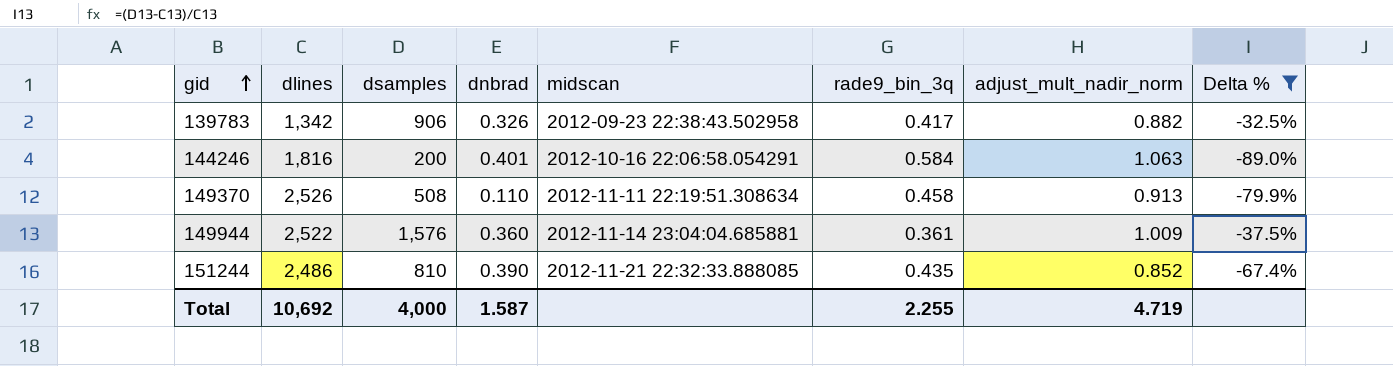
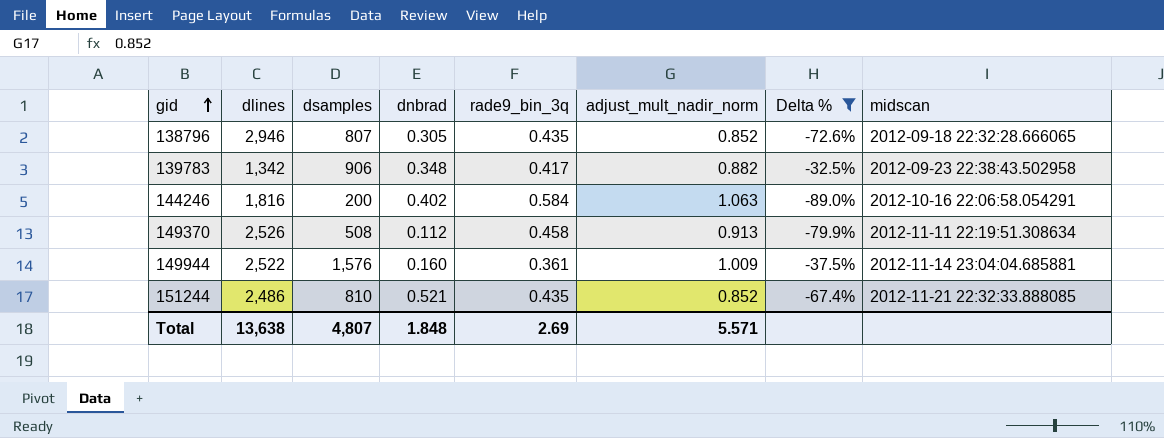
column midscan | position: 5 -> 8
row 138796: none -> 2,946 | 807 | 0.305 | 0.435 | 0.852 | -72.6% | 2012-09-18 22:32:28.666065
139783 | dnbrad: 0.326 -> 0.348
144246 | dnbrad: 0.401 -> 0.402
149370 | dnbrad: 0.110 -> 0.112
149944 | dnbrad: 0.360 -> 0.160
151244 | dnbrad: 0.390 -> 0.521
Total | dlines: 10,692 -> 13,638
Total | dsamples: 4,000 -> 4,807
Total | dnbrad: 1.587 -> 1.848
Total | rade9_bin_3q: 2.255 -> 2.69
Total | adjust_mult_nadir_norm: 4.719 -> 5.571

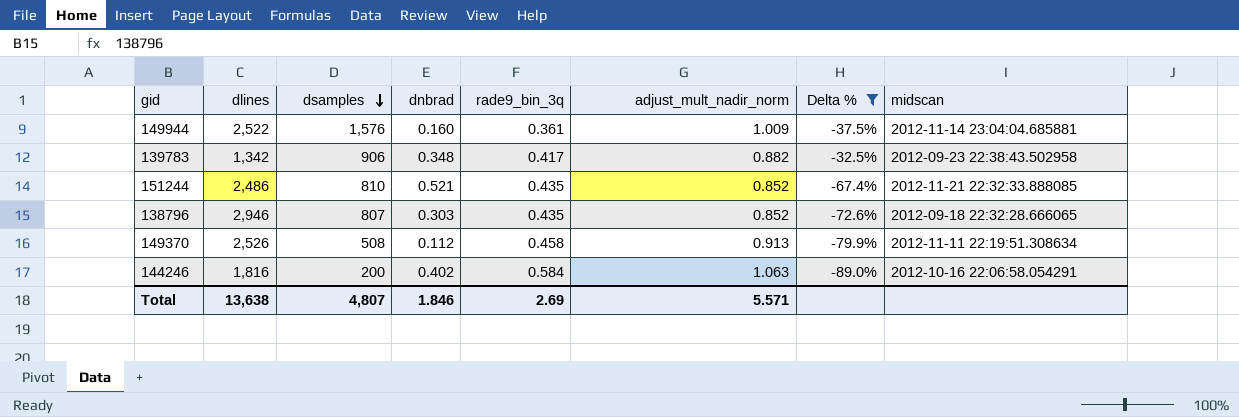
row order: gid ascending -> dsamples descending
138796 | dnbrad: 0.305 -> 0.303
Total | dnbrad: 1.848 -> 1.846

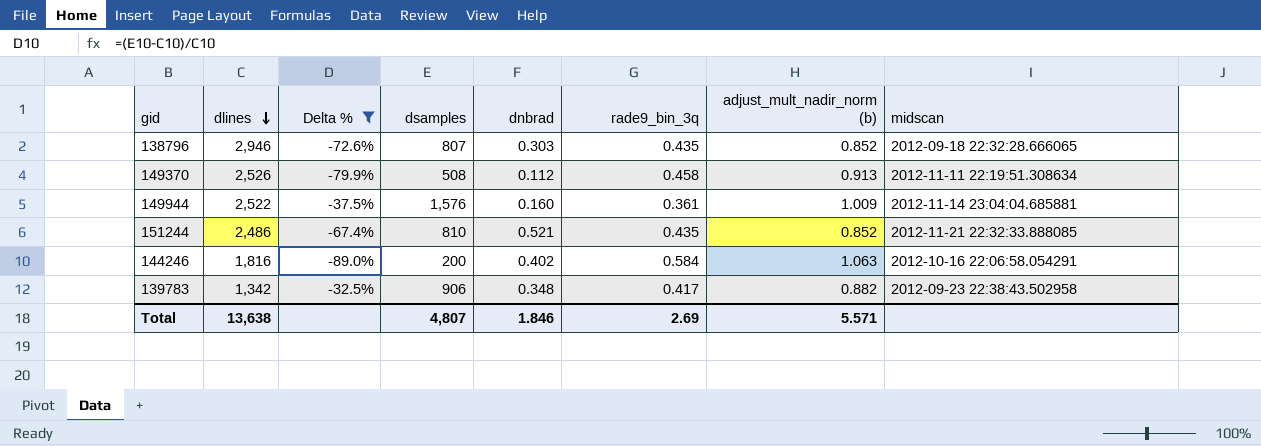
row order: dsamples descending -> dlines descending
column Delta % | position: 7 -> 3
column name: adjust_mult_nadir_norm -> adjust_mult_nadir_norm (b)

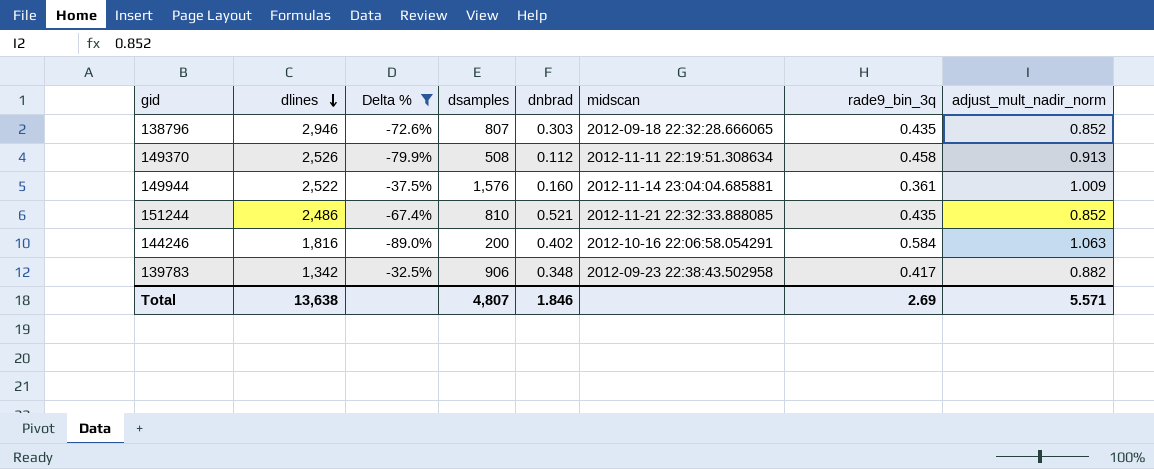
column midscan | position: 8 -> 6
column name: adjust_mult_nadir_norm (b) -> adjust_mult_nadir_norm

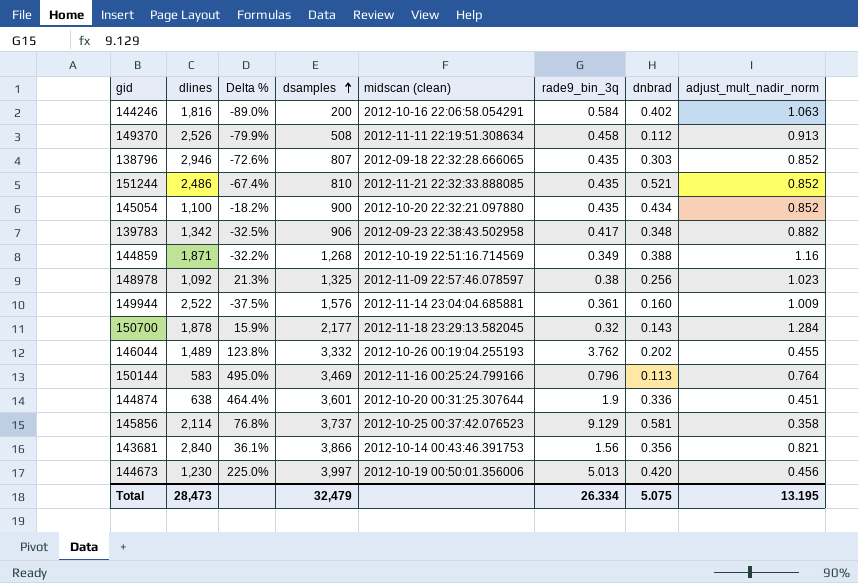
filter: Delta % <= -32.5% -> none
row order: dlines descending -> dsamples ascending
column name: midscan -> midscan (clean)
column dnbrad | position: 5 -> 7
Total | dlines: 13,638 -> 28,473
Total | dsamples: 4,807 -> 32,479
Total | rade9_bin_3q: 2.69 -> 26.334
Total | dnbrad: 1.846 -> 5.075
Total | adjust_mult_nadir_norm: 5.571 -> 13.195

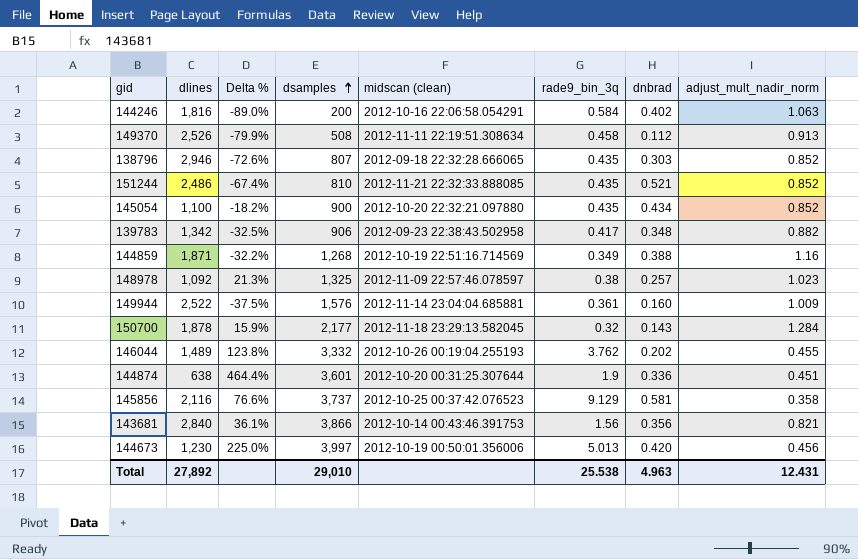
row 150144: 583 | 495.0% | 3,469 | 2012-11-16 00:25:24.799166 | 0.796 | 0.113 | 0.764 -> none
148978 | dnbrad: 0.256 -> 0.257
145856 | dlines: 2,114 -> 2,116
145856 | Delta %: 76.8% -> 76.6%
Total | dlines: 28,473 -> 27,892
Total | dsamples: 32,479 -> 29,010
Total | rade9_bin_3q: 26.334 -> 25.538
Total | dnbrad: 5.075 -> 4.963
Total | adjust_mult_nadir_norm: 13.195 -> 12.431

